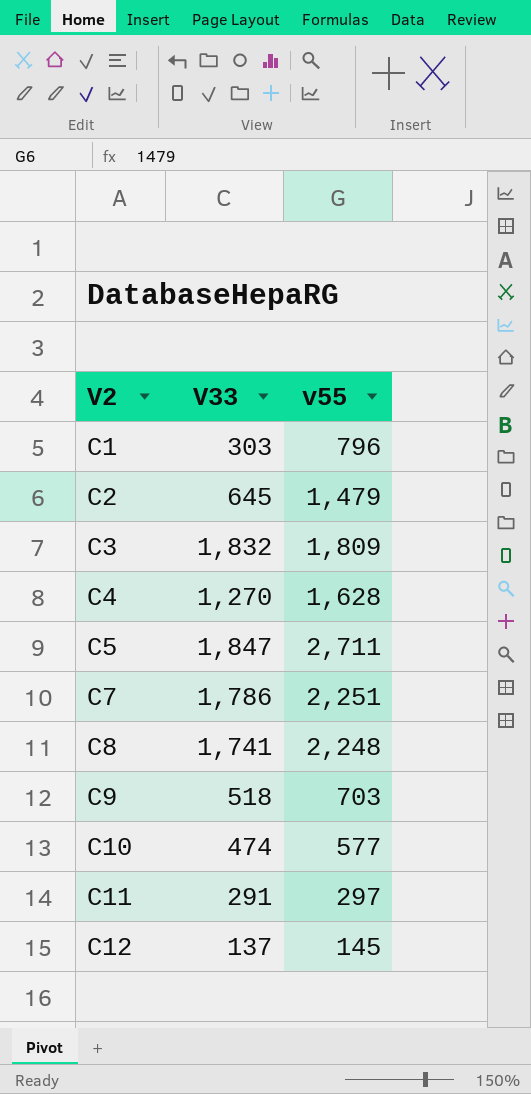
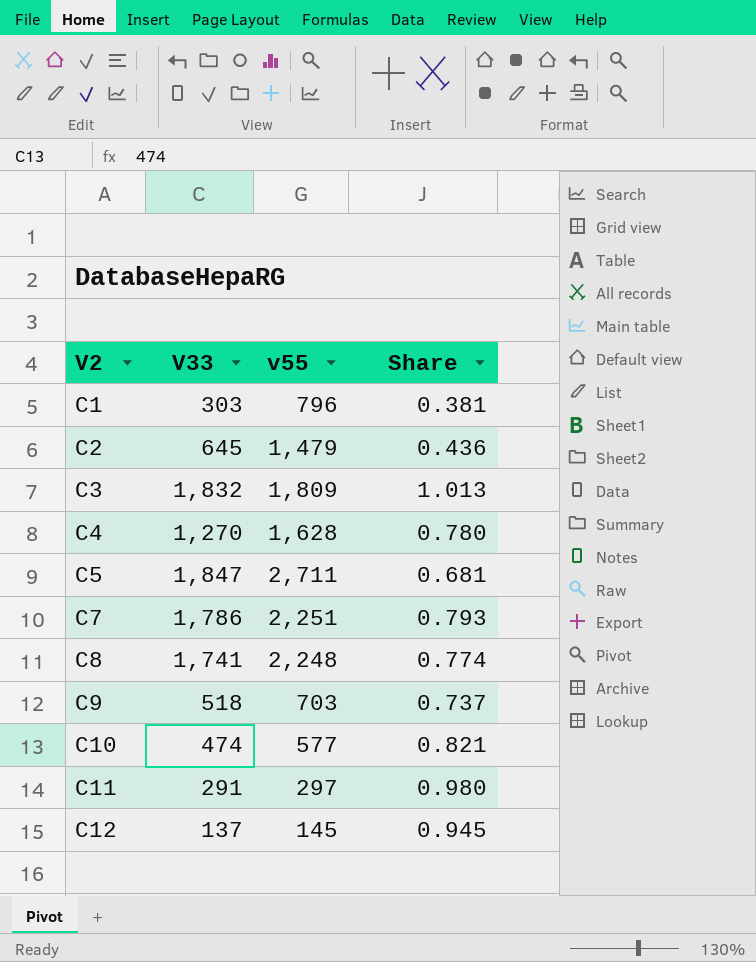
column Share | formula: none -> [V33] / [v55]

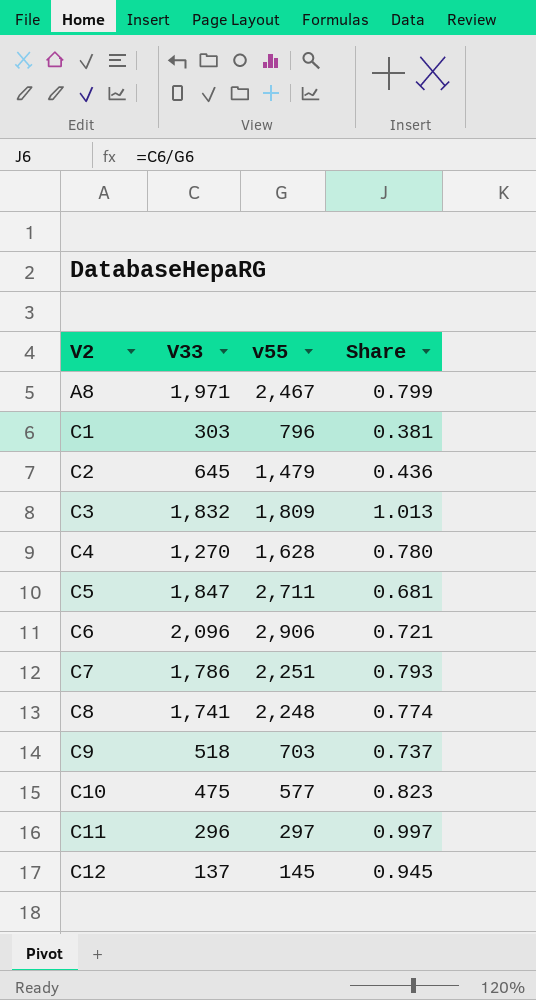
row A8: none -> 1,971 | 2,467 | 0.799
row C6: none -> 2,096 | 2,906 | 0.721
C10 | V33: 474 -> 475
C10 | Share: 0.821 -> 0.823
C11 | V33: 291 -> 296
C11 | Share: 0.980 -> 0.997

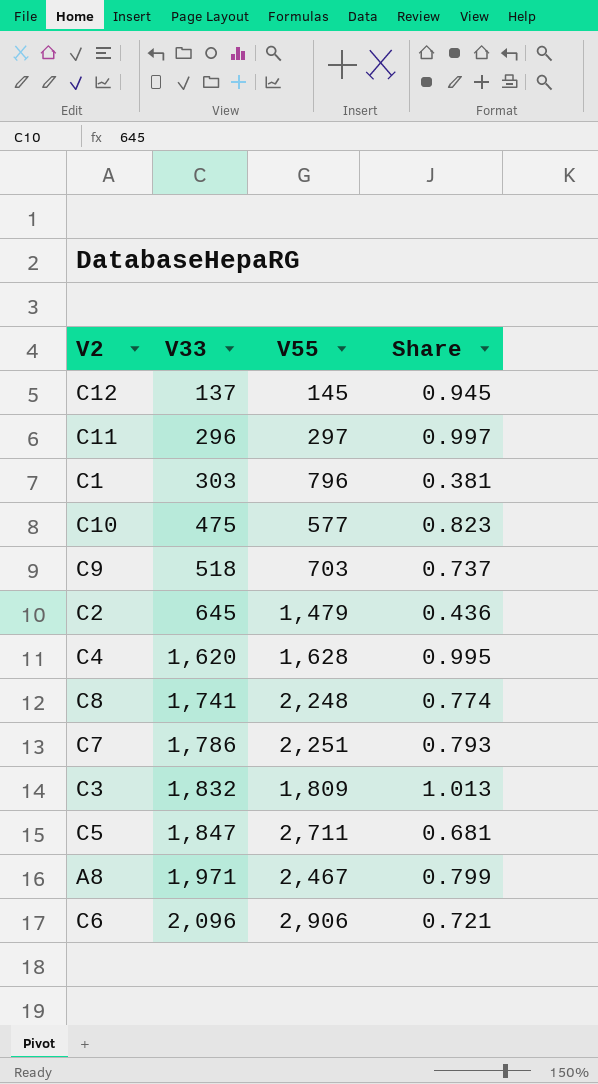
row order: V2 ascending -> V33 ascending
column name: v55 -> V55
C4 | V33: 1,270 -> 1,620
C4 | Share: 0.780 -> 0.995

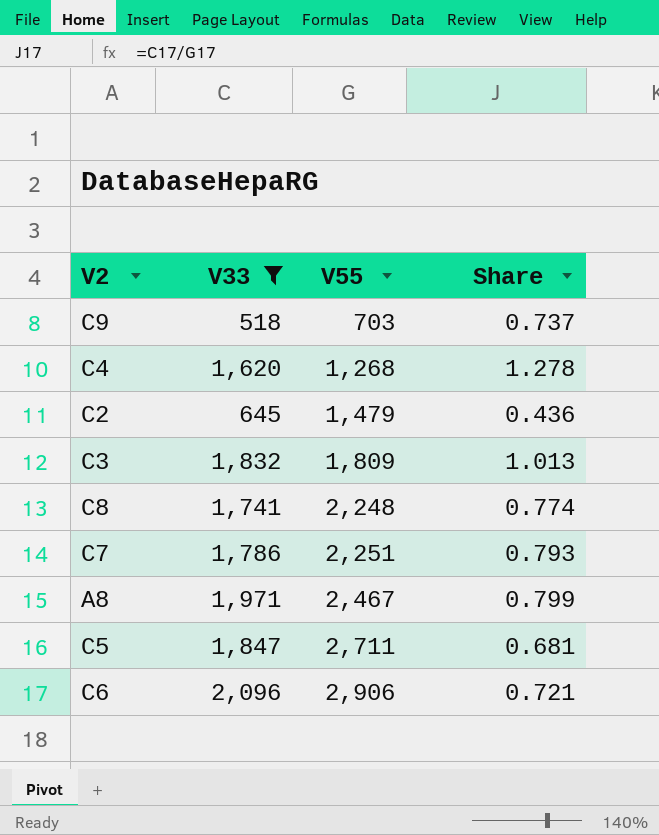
filter: none -> V33 >= 518
row order: V33 ascending -> V55 ascending
C4 | V55: 1,628 -> 1,268
C4 | Share: 0.995 -> 1.278

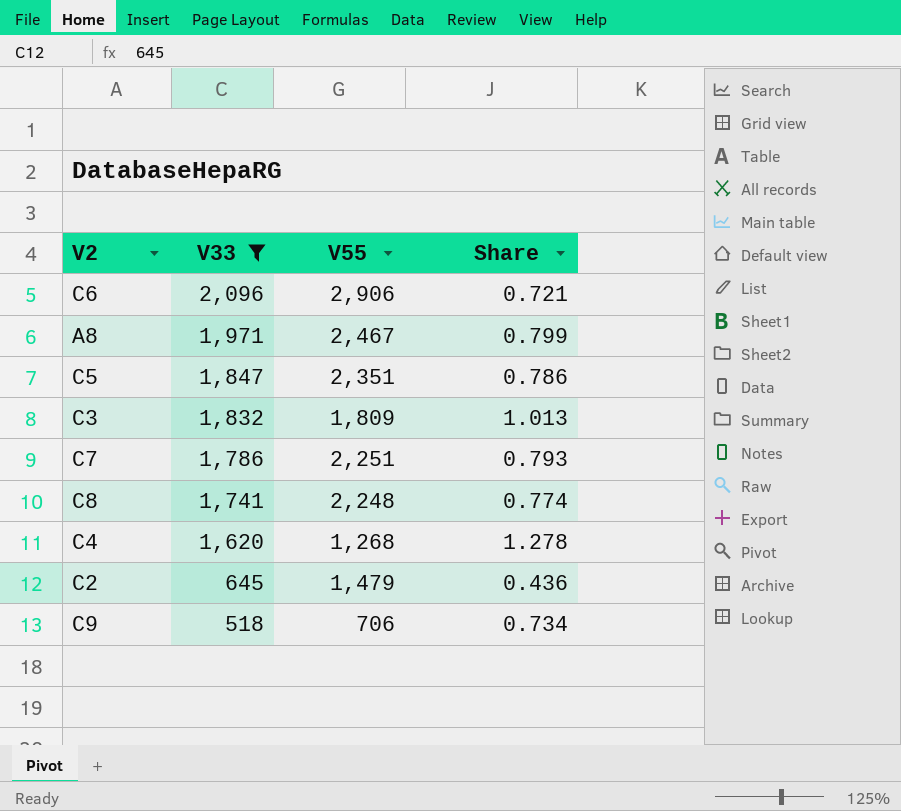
row order: V55 ascending -> V33 descending
C5 | V55: 2,711 -> 2,351
C5 | Share: 0.681 -> 0.786
C9 | V55: 703 -> 706
C9 | Share: 0.737 -> 0.734

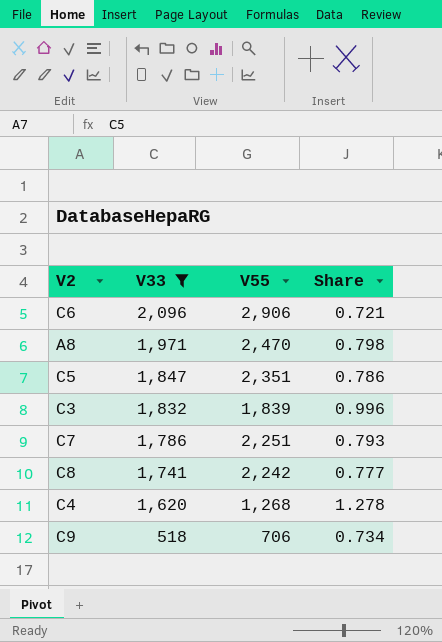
row C2: 645 | 1,479 | 0.436 -> none
A8 | V55: 2,467 -> 2,470
A8 | Share: 0.799 -> 0.798
C3 | V55: 1,809 -> 1,839
C3 | Share: 1.013 -> 0.996
C8 | V55: 2,248 -> 2,242
C8 | Share: 0.774 -> 0.777

